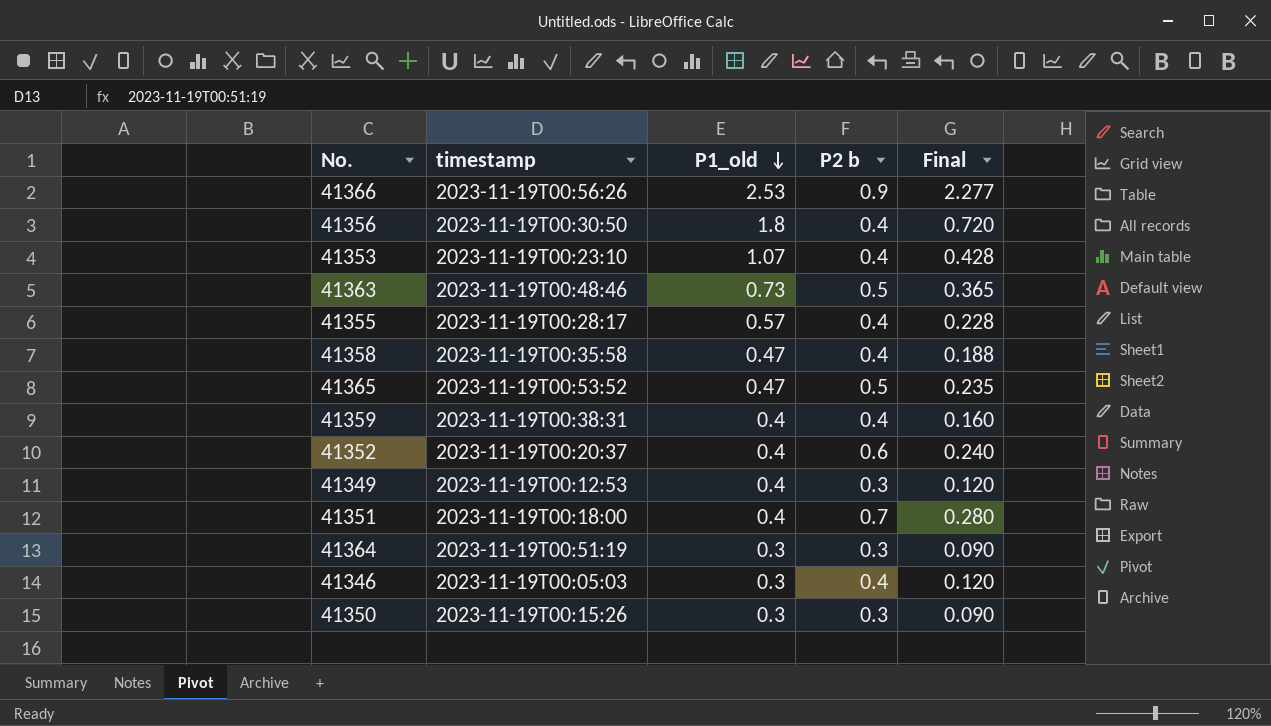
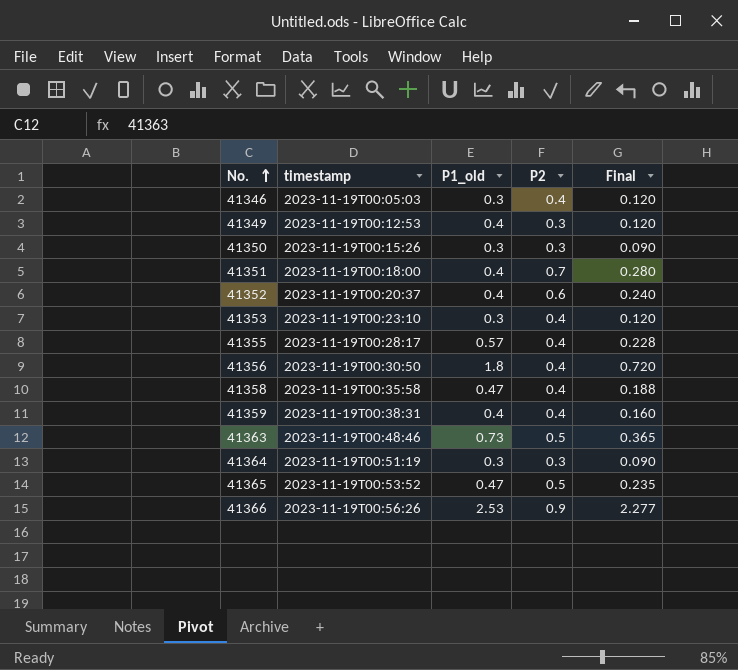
row order: P1_old descending -> No. ascending
column name: P2 b -> P2
41353 | P1_old: 1.07 -> 0.3
41353 | Final: 0.428 -> 0.120

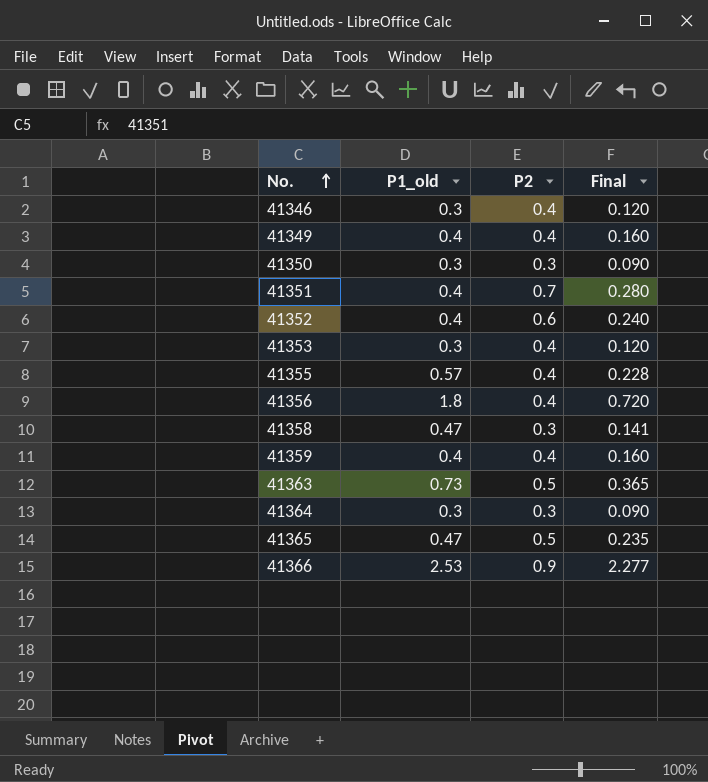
column timestamp | position: 2 -> none
41349 | P2: 0.3 -> 0.4
41349 | Final: 0.120 -> 0.160
41358 | P2: 0.4 -> 0.3
41358 | Final: 0.188 -> 0.141

